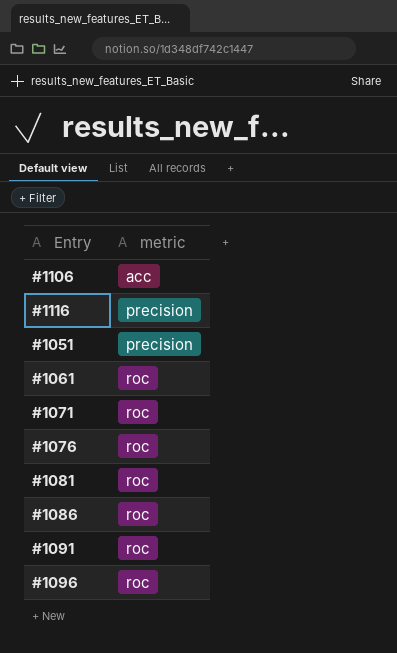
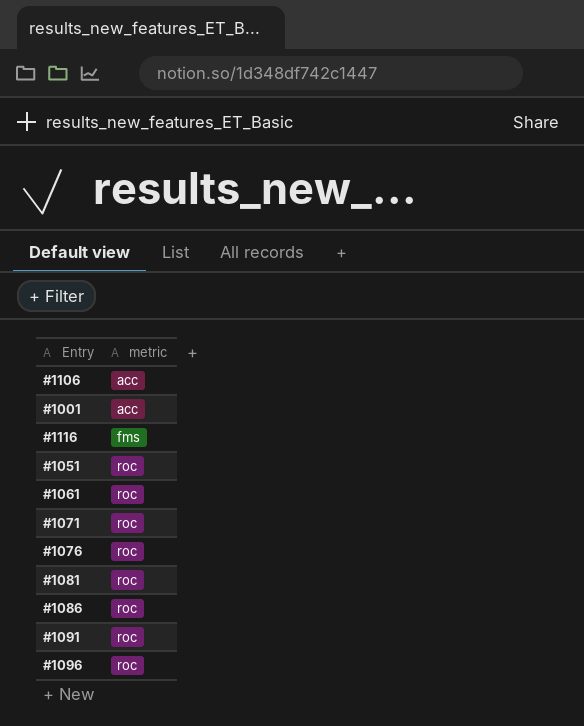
row #1001: none -> acc
#1116 | metric: precision -> fms
#1051 | metric: precision -> roc

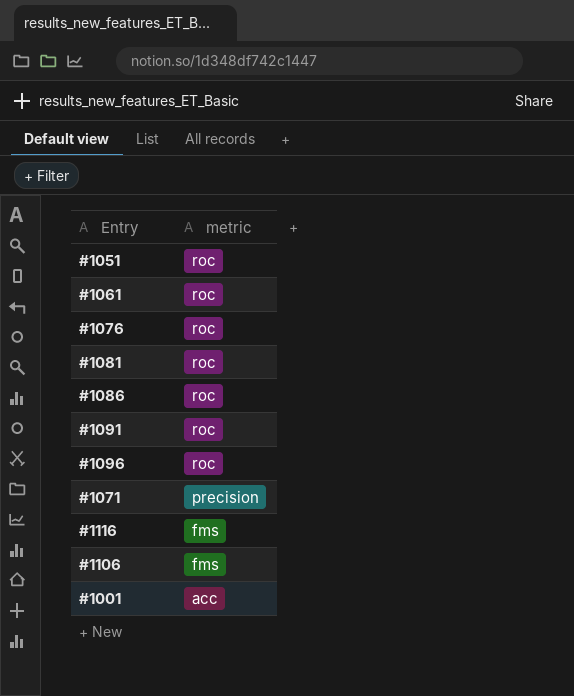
row order: metric ascending -> metric descending
#1071 | metric: roc -> precision
#1106 | metric: acc -> fms

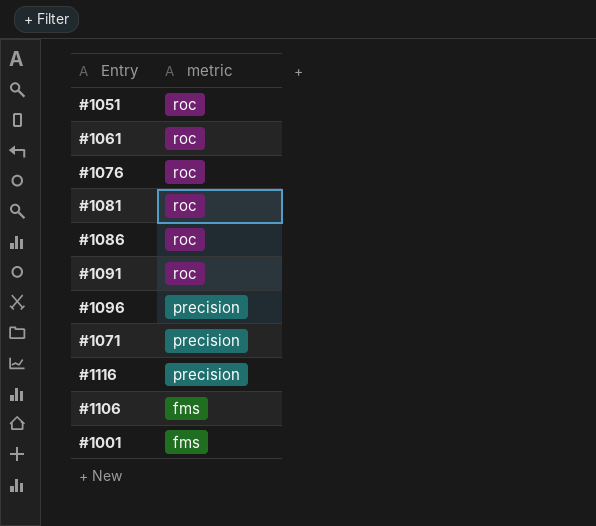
#1096 | metric: roc -> precision
#1116 | metric: fms -> precision
#1001 | metric: acc -> fms

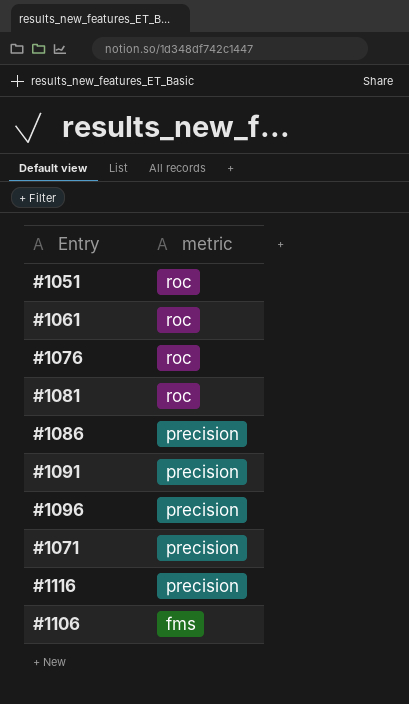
row #1001: fms -> none
#1086 | metric: roc -> precision
#1091 | metric: roc -> precision

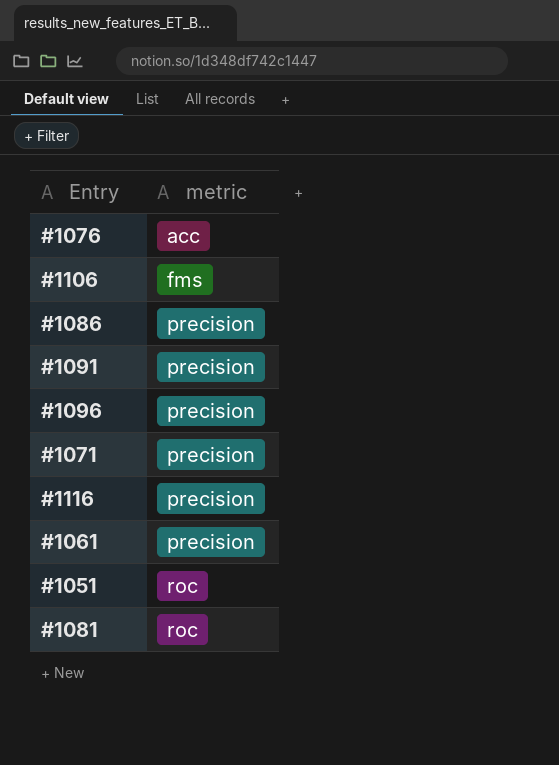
row order: metric descending -> metric ascending
#1076 | metric: roc -> acc
#1061 | metric: roc -> precision

